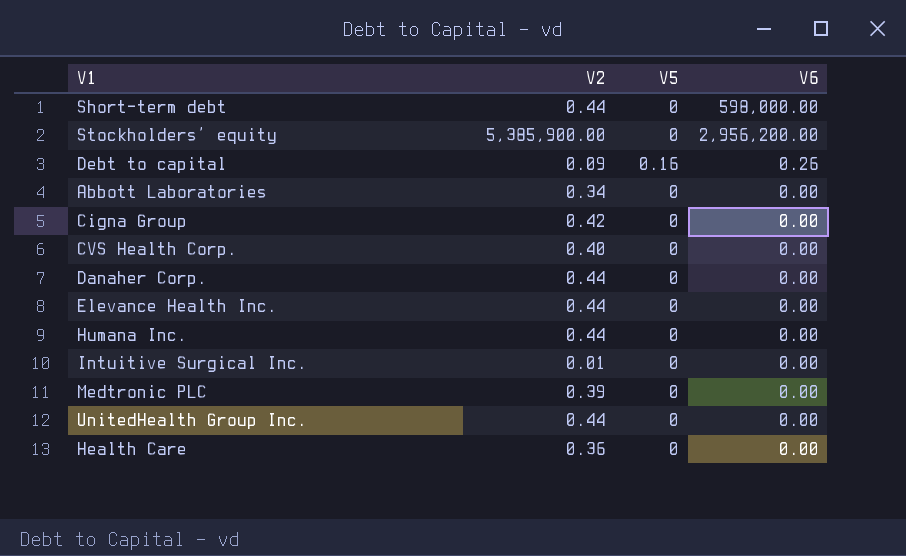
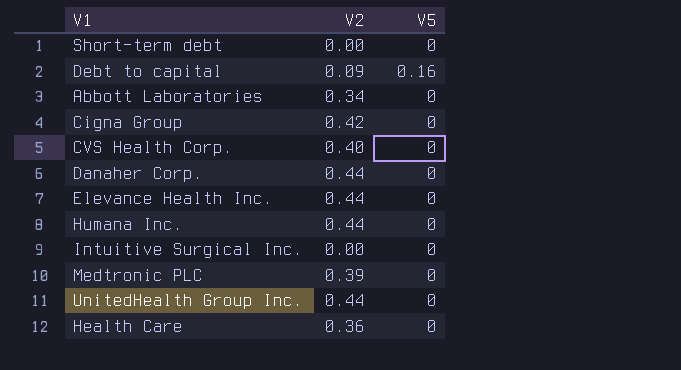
column V6 | position: 4 -> none
row Stockholders’ equity: 5,385,900.00 | 0 | 2,956,200.00 -> none
Short-term debt | V2: 0.44 -> 0.00
Intuitive Surgical Inc. | V2: 0.01 -> 0.00

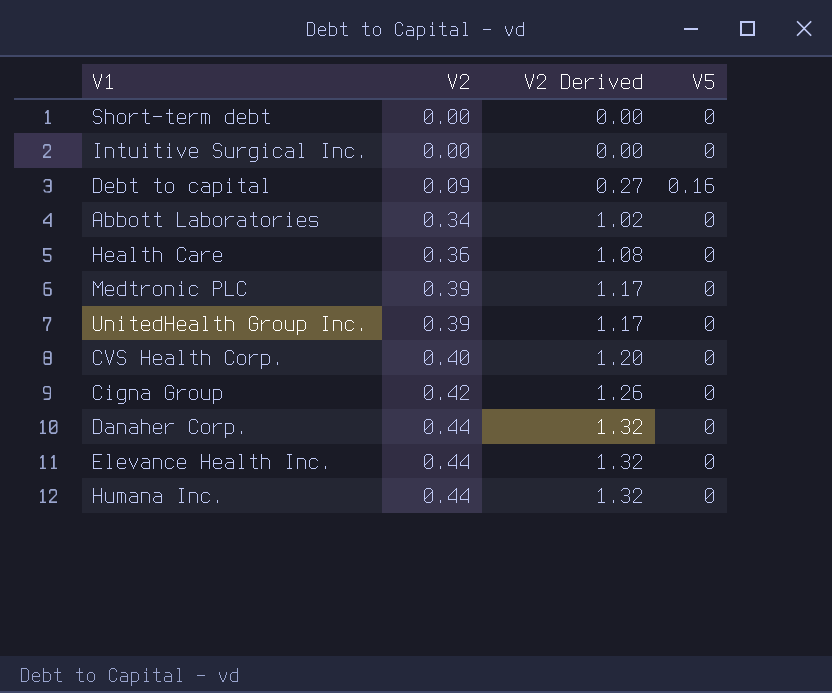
row order: none -> V2 ascending
column V2 Derived | formula: none -> [V2] * 3
UnitedHealth Group Inc. | V2: 0.44 -> 0.39

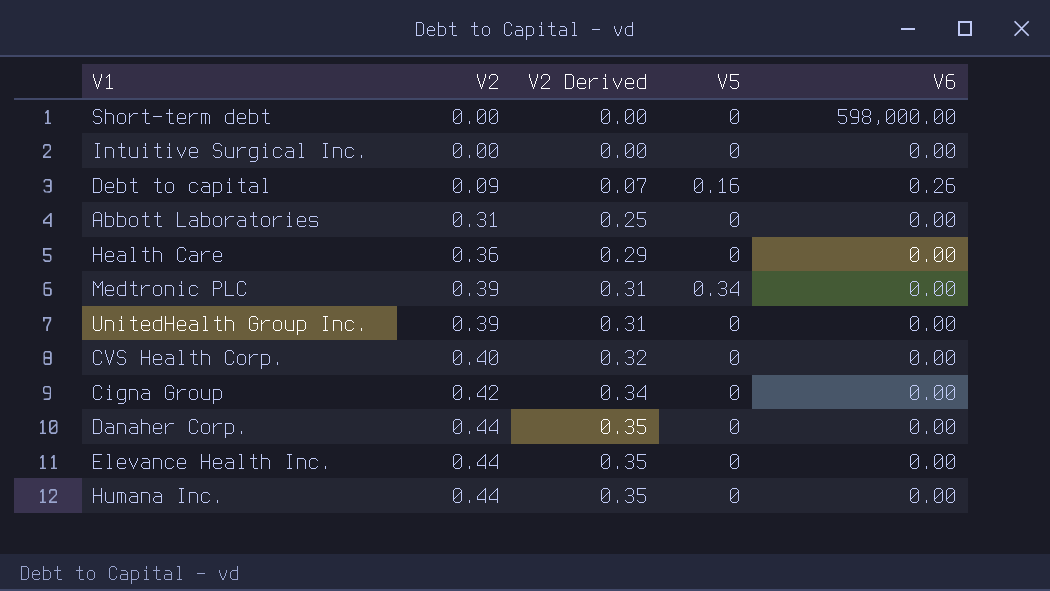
column V2 Derived | formula: [V2] * 3 -> [V2] * 0.8
column V6 | position: none -> 5
Abbott Laboratories | V2: 0.34 -> 0.31
Medtronic PLC | V5: 0 -> 0.34

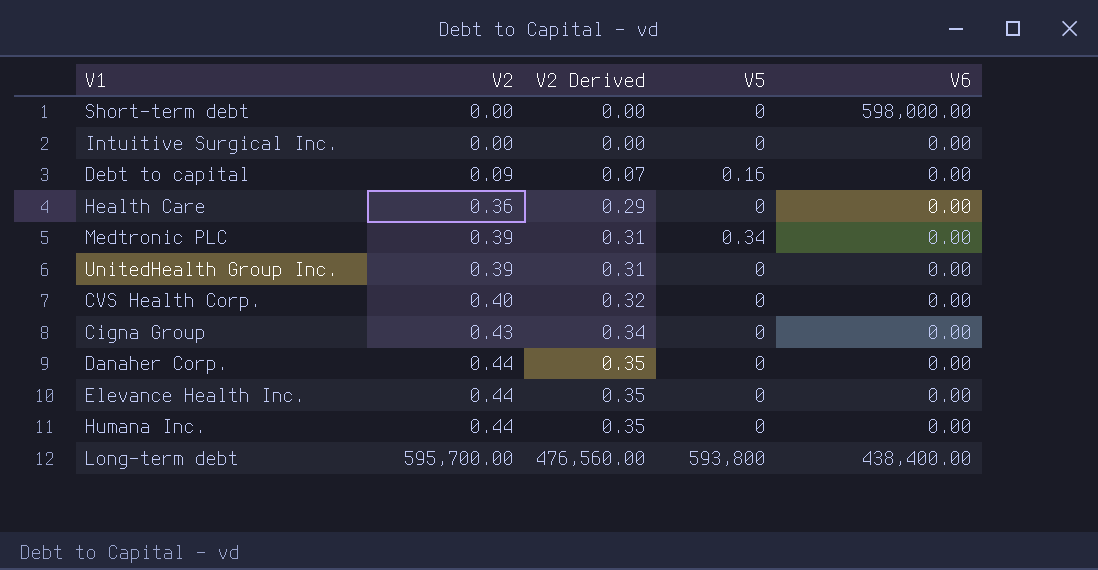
row Abbott Laboratories: 0.31 | 0.25 | 0 | 0.00 -> none
Debt to capital | V6: 0.26 -> 0.00
Cigna Group | V2: 0.42 -> 0.43
row Long-term debt: none -> 595,700.00 | 476,560.00 | 593,800 | 438,400.00

